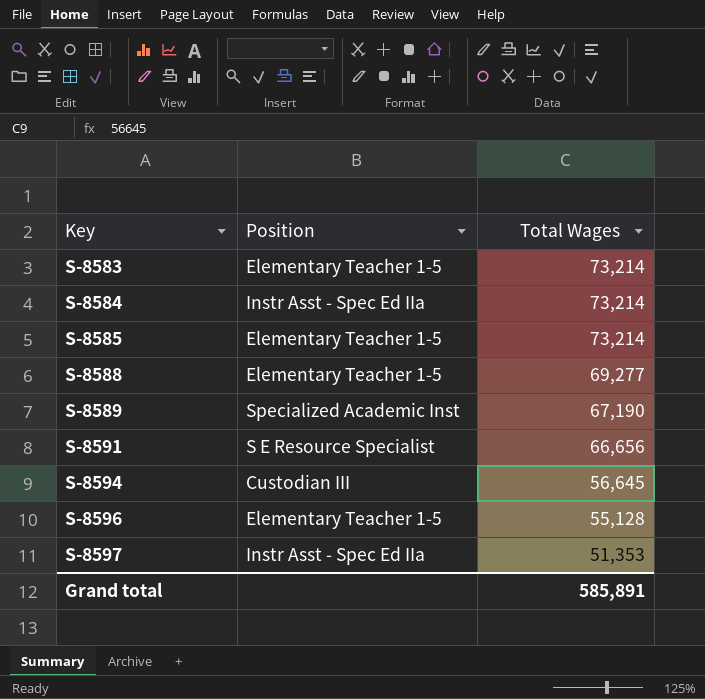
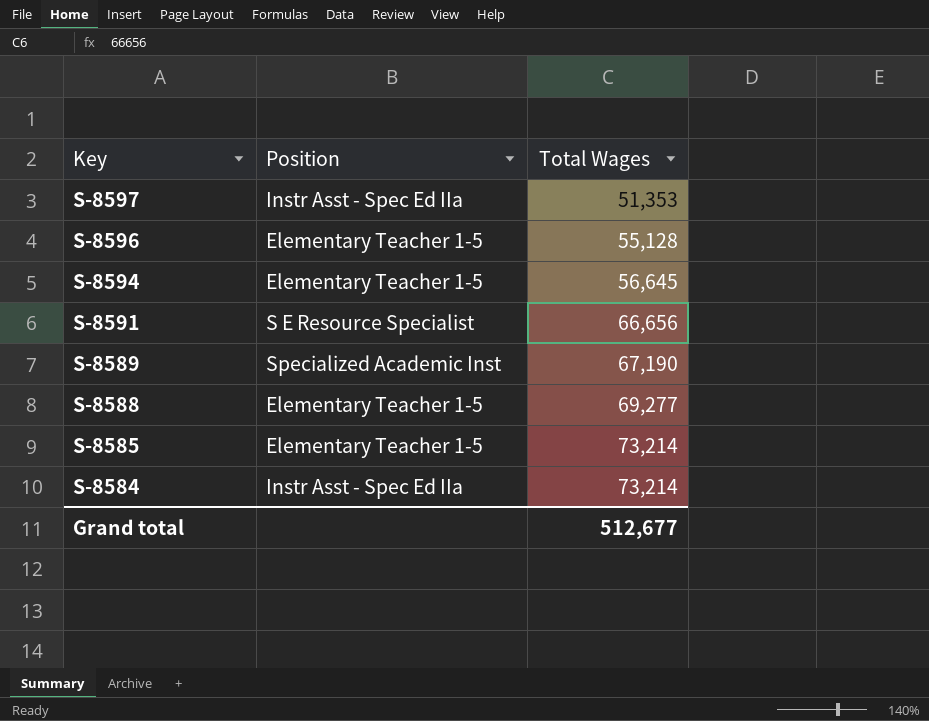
row order: Key ascending -> Key descending
row S-8583: Elementary Teacher 1-5 | 73,214 -> none
S-8594 | Position: Custodian III -> Elementary Teacher 1-5
Grand total | Total Wages: 585,891 -> 512,677

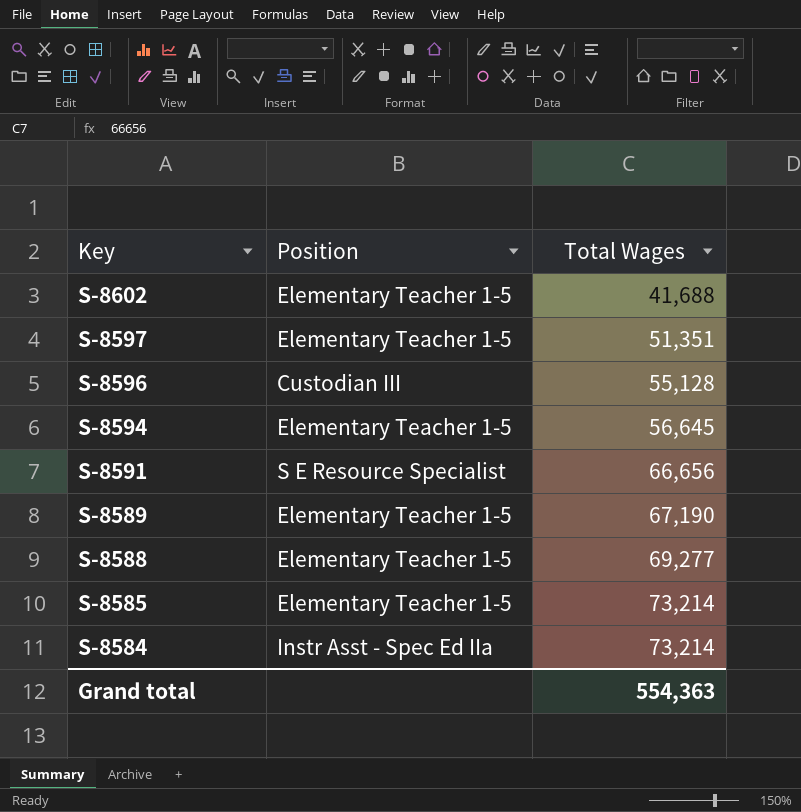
row S-8602: none -> Elementary Teacher 1-5 | 41,688
S-8597 | Position: Instr Asst - Spec Ed IIa -> Elementary Teacher 1-5
S-8597 | Total Wages: 51,353 -> 51,351
S-8596 | Position: Elementary Teacher 1-5 -> Custodian III
S-8589 | Position: Specialized Academic Inst -> Elementary Teacher 1-5
Grand total | Total Wages: 512,677 -> 554,363

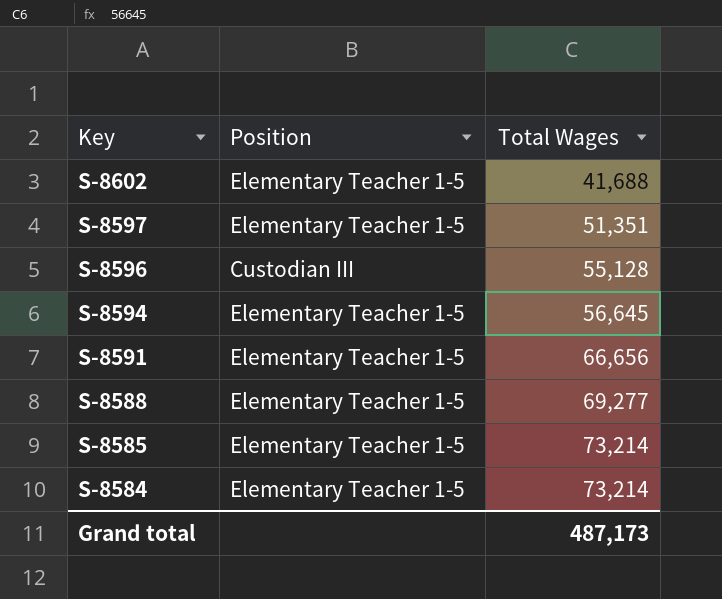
row S-8589: Elementary Teacher 1-5 | 67,190 -> none
S-8591 | Position: S E Resource Specialist -> Elementary Teacher 1-5
S-8584 | Position: Instr Asst - Spec Ed IIa -> Elementary Teacher 1-5
Grand total | Total Wages: 554,363 -> 487,173

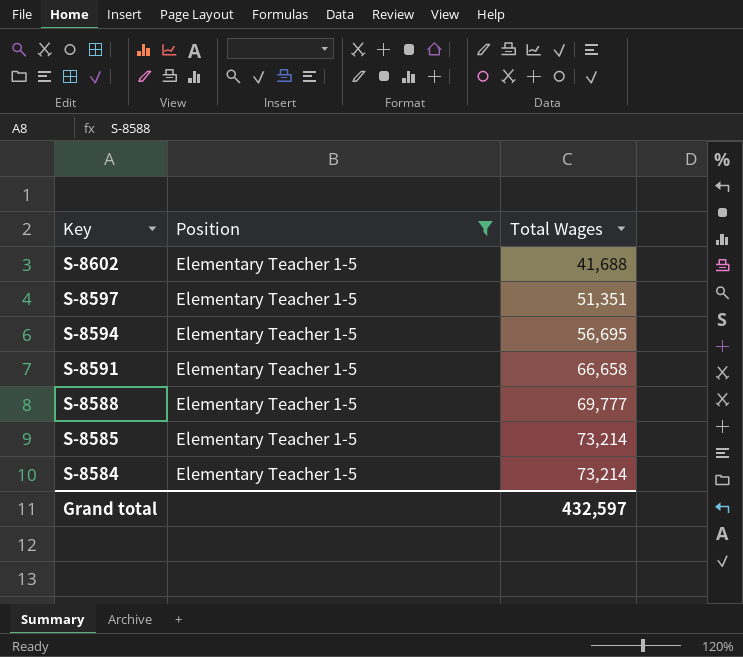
filter: none -> Position = Elementary Teacher 1-5
S-8594 | Total Wages: 56,645 -> 56,695
S-8591 | Total Wages: 66,656 -> 66,658
S-8588 | Total Wages: 69,277 -> 69,777
Grand total | Total Wages: 487,173 -> 432,597

